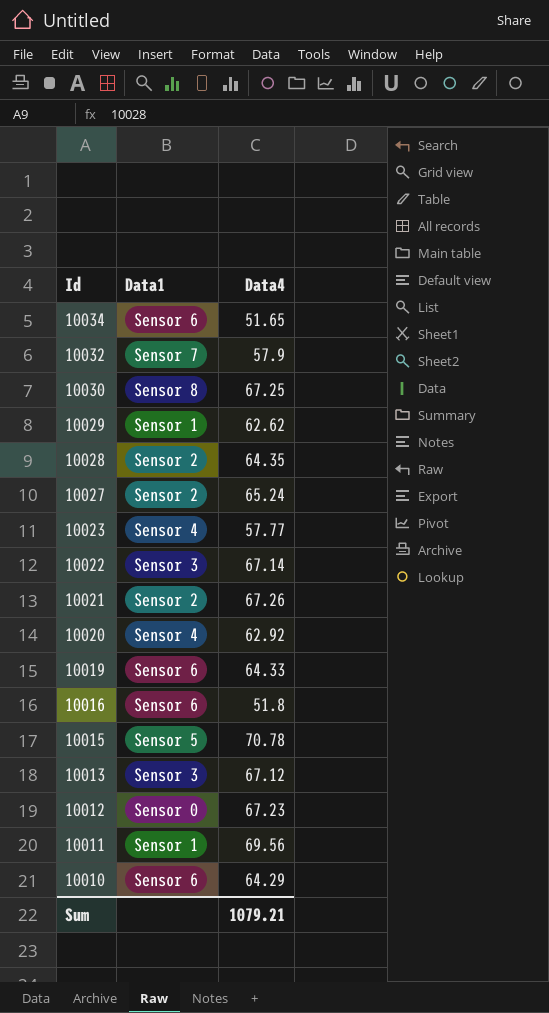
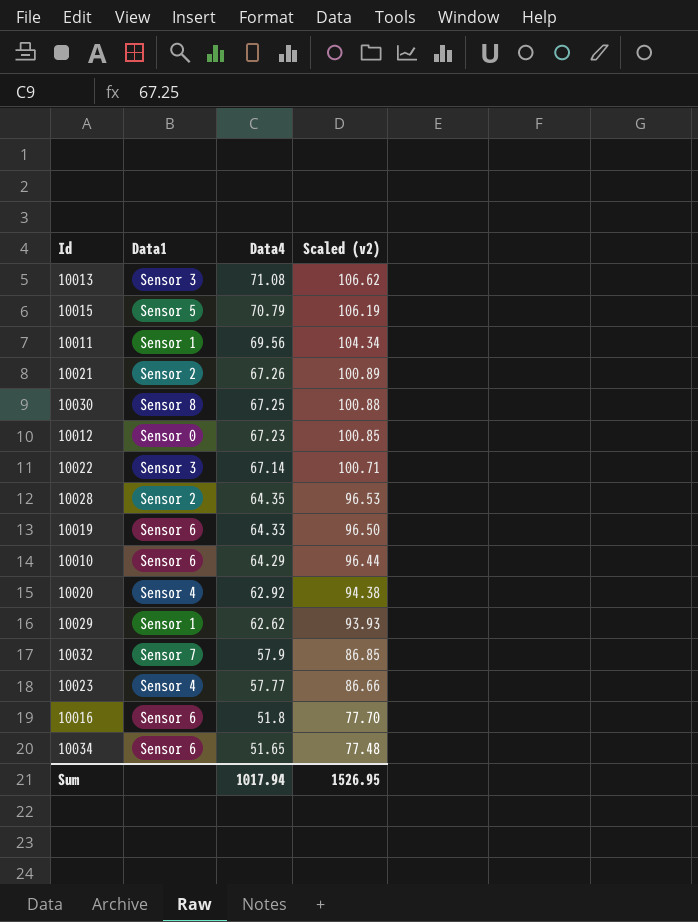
row order: Id descending -> Data4 descending
column Scaled (v2) | formula: none -> [Data4] * 1.5
row 10027: Sensor 2 | 65.24 -> none
10013 | Data4: 67.12 -> 71.08
10015 | Data4: 70.78 -> 70.79
Sum | Data4: 1079.21 -> 1017.94

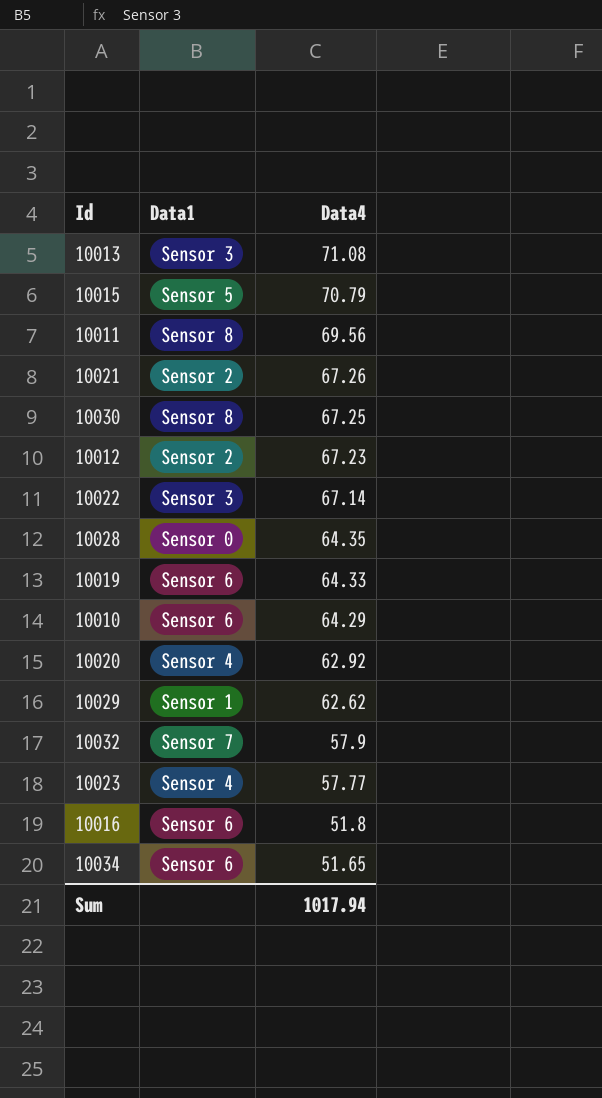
column Scaled (v2) | formula: [Data4] * 1.5 -> none
10011 | Data1: Sensor 1 -> Sensor 8
10012 | Data1: Sensor 0 -> Sensor 2
10028 | Data1: Sensor 2 -> Sensor 0

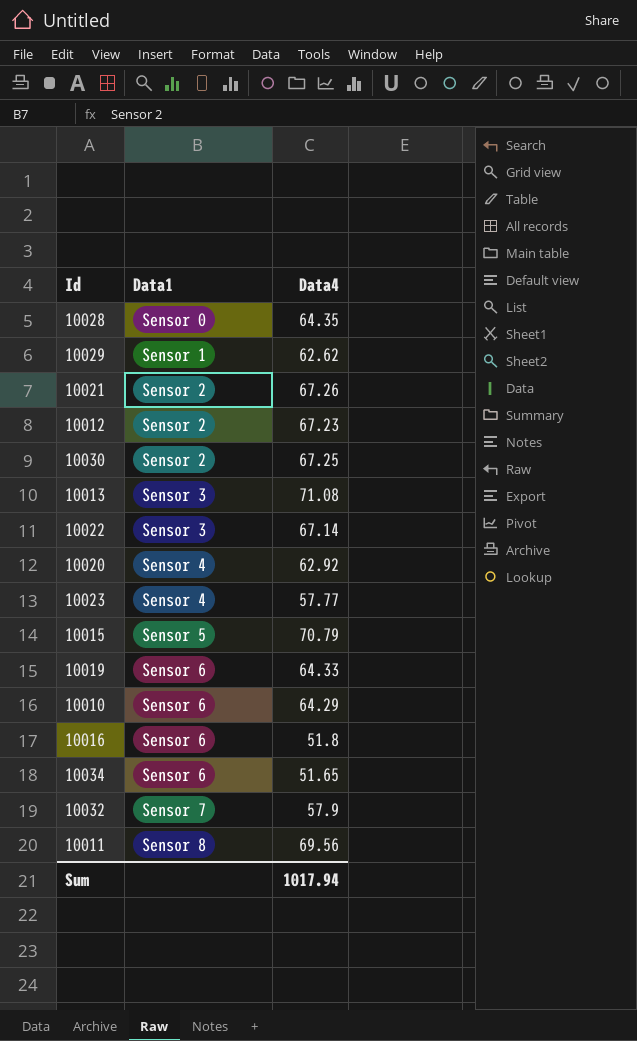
row order: Data4 descending -> Data1 ascending
10030 | Data1: Sensor 8 -> Sensor 2

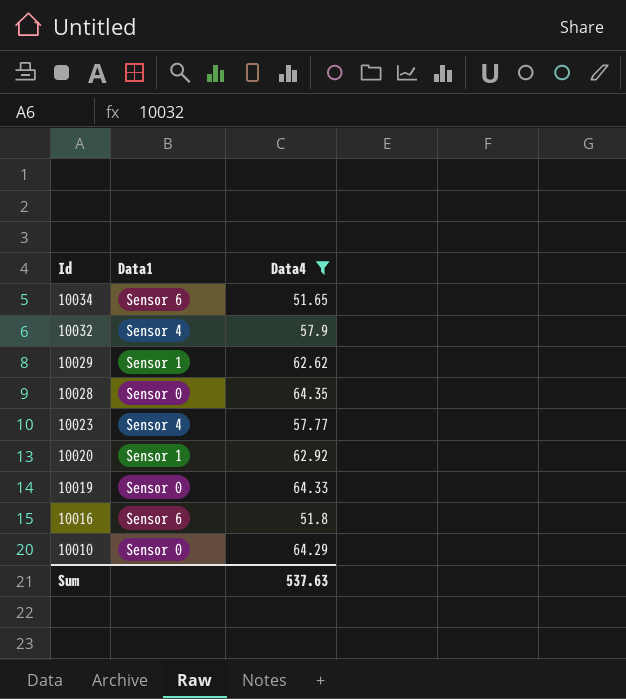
filter: none -> Data4 <= 64.35
row order: Data1 ascending -> Id descending
10032 | Data1: Sensor 7 -> Sensor 4
10020 | Data1: Sensor 4 -> Sensor 1
10019 | Data1: Sensor 6 -> Sensor 0
10010 | Data1: Sensor 6 -> Sensor 0
Sum | Data4: 1017.94 -> 537.63

